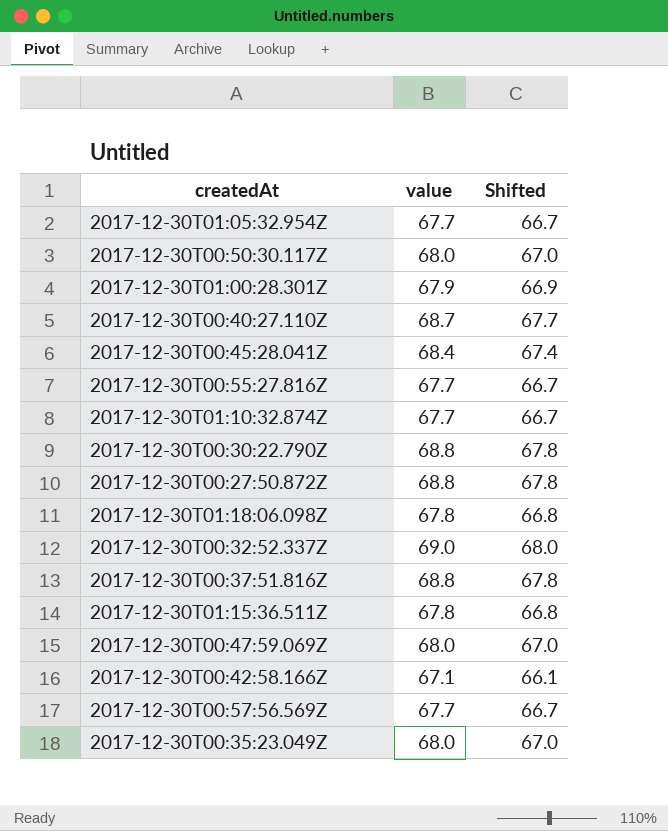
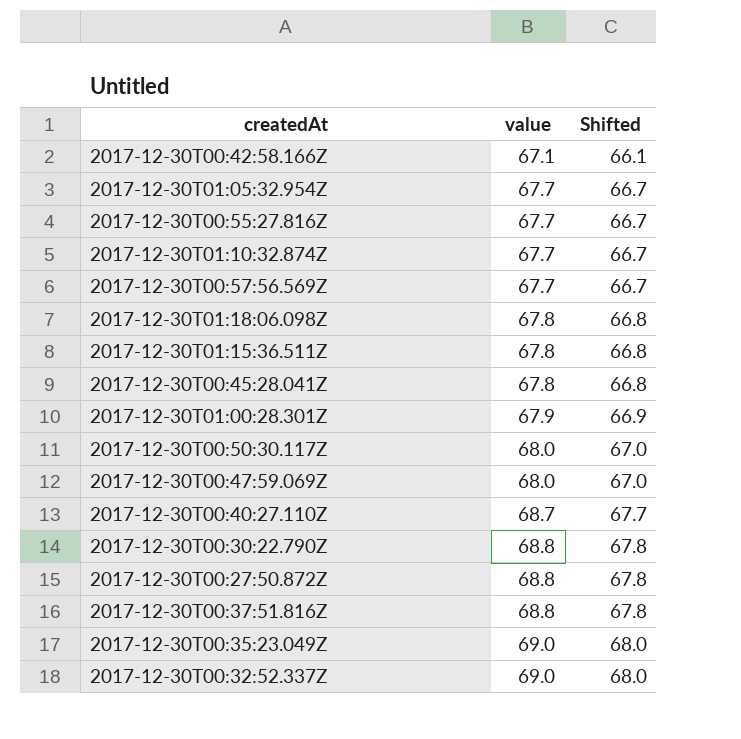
row order: none -> value ascending
2017-12-30T00:45:28.041Z | value: 68.4 -> 67.8
2017-12-30T00:45:28.041Z | Shifted: 67.4 -> 66.8
2017-12-30T00:35:23.049Z | value: 68.0 -> 69.0
2017-12-30T00:35:23.049Z | Shifted: 67.0 -> 68.0

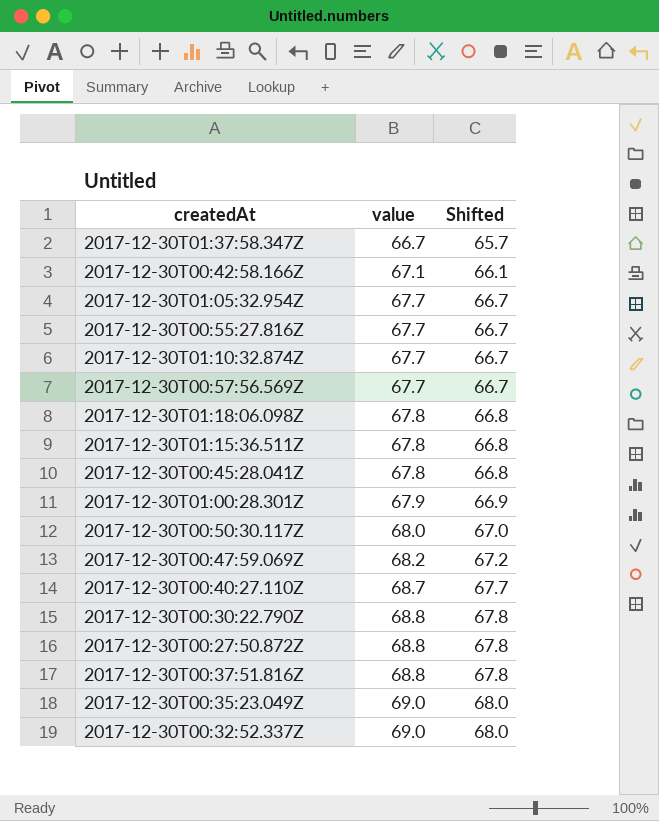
row 2017-12-30T01:37:58.347Z: none -> 66.7 | 65.7
2017-12-30T00:47:59.069Z | value: 68.0 -> 68.2
2017-12-30T00:47:59.069Z | Shifted: 67.0 -> 67.2

